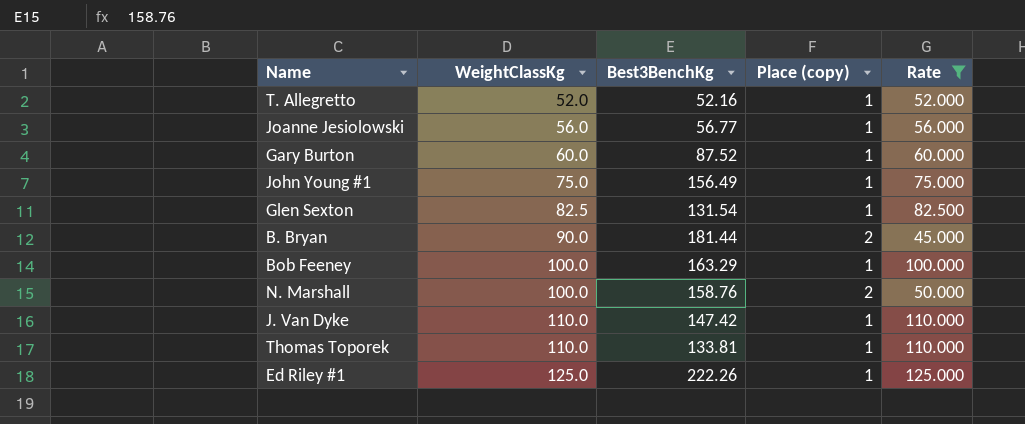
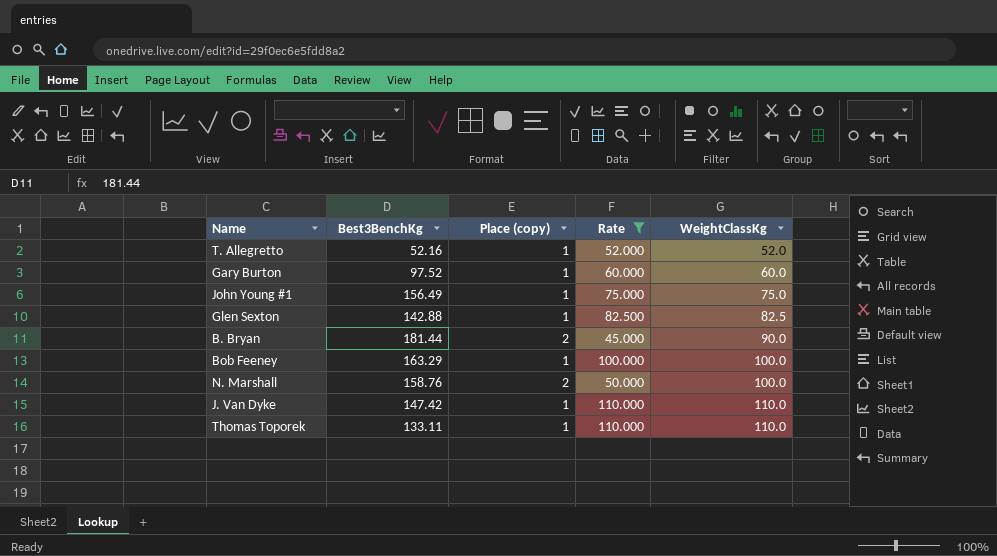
column WeightClassKg | position: 2 -> 5
row Joanne Jesiolowski: 56.0 | 56.77 | 1 | 56.000 -> none
row Ed Riley #1: 125.0 | 222.26 | 1 | 125.000 -> none
Gary Burton | Best3BenchKg: 87.52 -> 97.52
Glen Sexton | Best3BenchKg: 131.54 -> 142.88
Thomas Toporek | Best3BenchKg: 133.81 -> 133.11

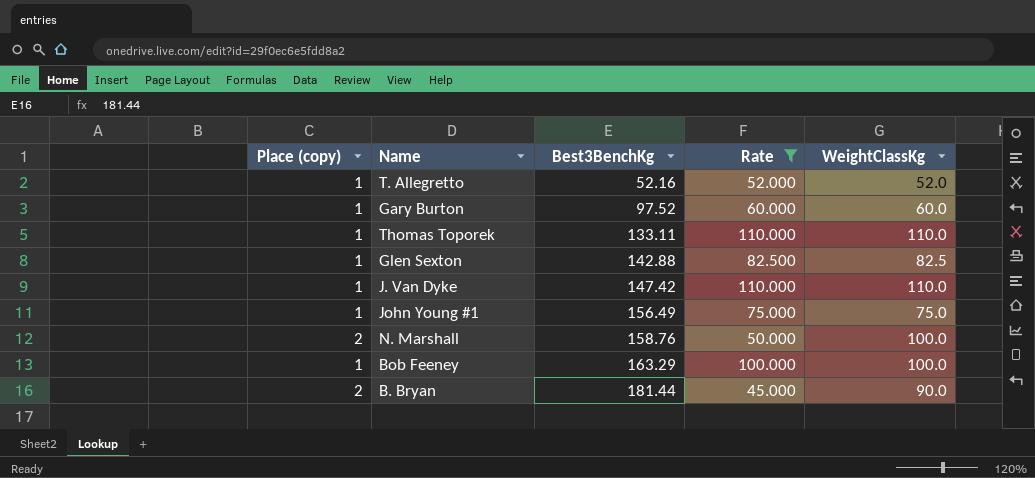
row order: WeightClassKg ascending -> Best3BenchKg ascending
column Place (copy) | position: 3 -> 1

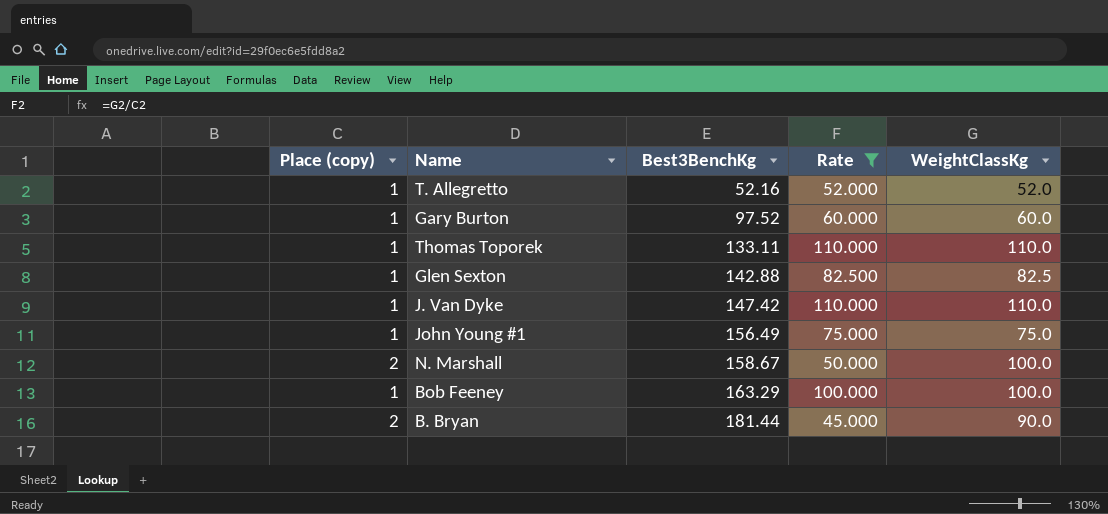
N. Marshall | Best3BenchKg: 158.76 -> 158.67

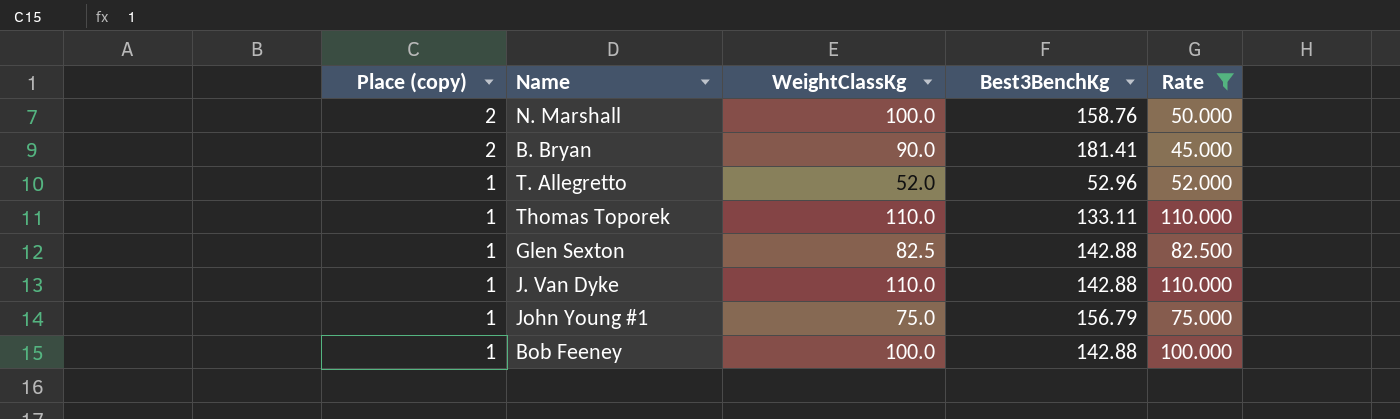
row order: Best3BenchKg ascending -> Place (copy) descending
column WeightClassKg | position: 5 -> 3
row Gary Burton: 1 | 97.52 | 60.000 | 60.0 -> none
N. Marshall | Best3BenchKg: 158.67 -> 158.76
B. Bryan | Best3BenchKg: 181.44 -> 181.41
T. Allegretto | Best3BenchKg: 52.16 -> 52.96
J. Van Dyke | Best3BenchKg: 147.42 -> 142.88
John Young #1 | Best3BenchKg: 156.49 -> 156.79
Bob Feeney | Best3BenchKg: 163.29 -> 142.88

